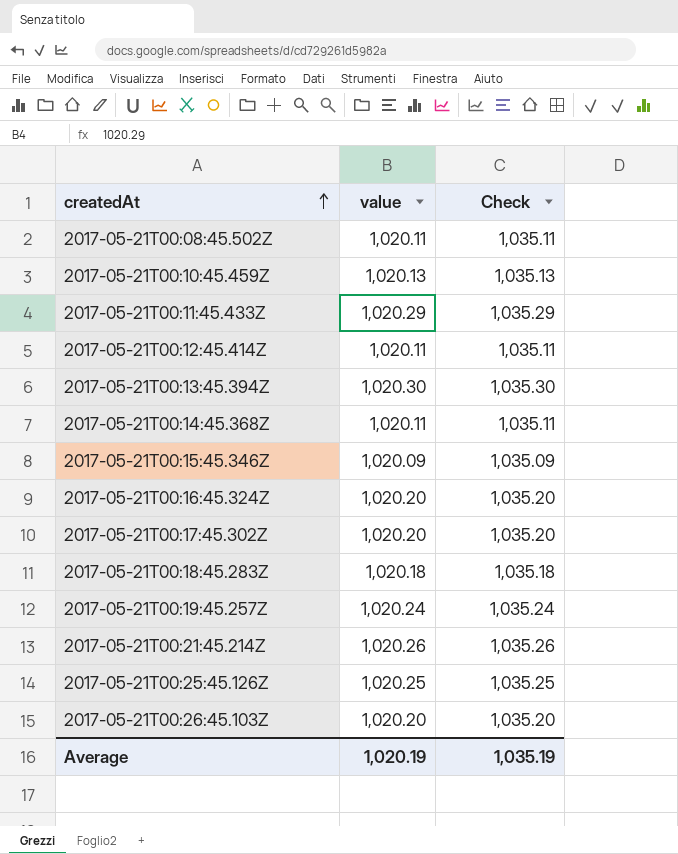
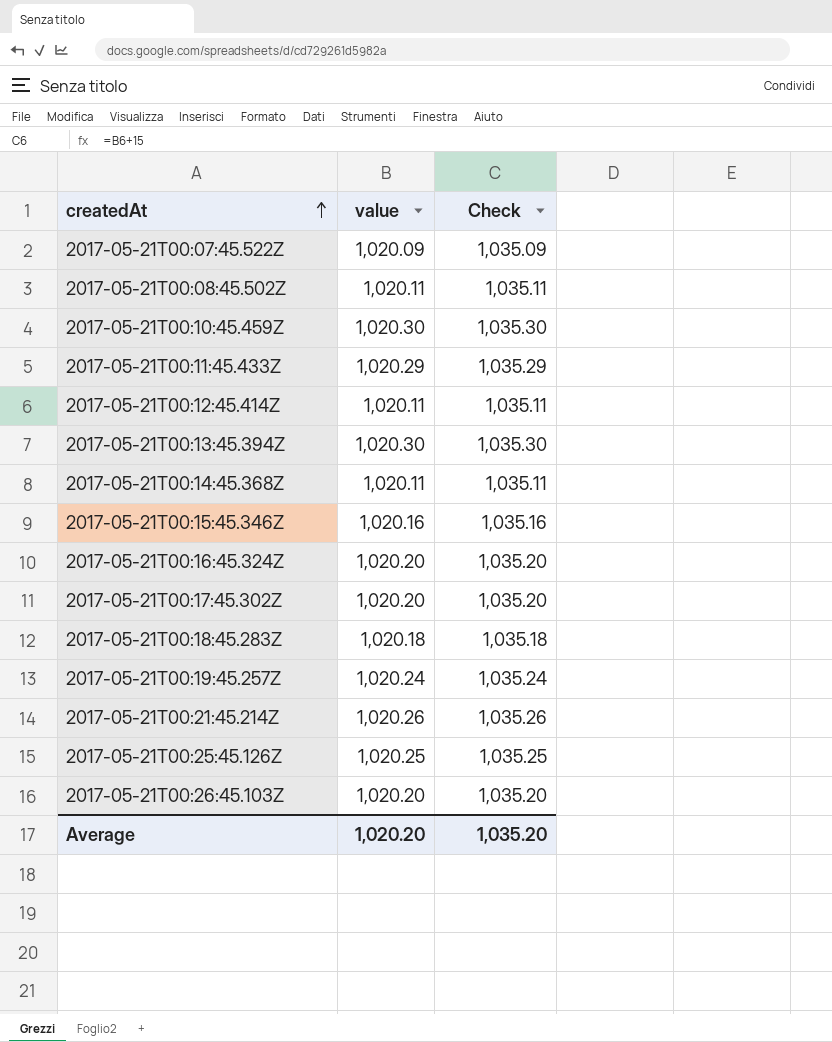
row 2017-05-21T00:07:45.522Z: none -> 1,020.09 | 1,035.09
2017-05-21T00:10:45.459Z | value: 1,020.13 -> 1,020.30
2017-05-21T00:10:45.459Z | Check: 1,035.13 -> 1,035.30
2017-05-21T00:15:45.346Z | value: 1,020.09 -> 1,020.16
2017-05-21T00:15:45.346Z | Check: 1,035.09 -> 1,035.16
Average | value: 1,020.19 -> 1,020.20
Average | Check: 1,035.19 -> 1,035.20

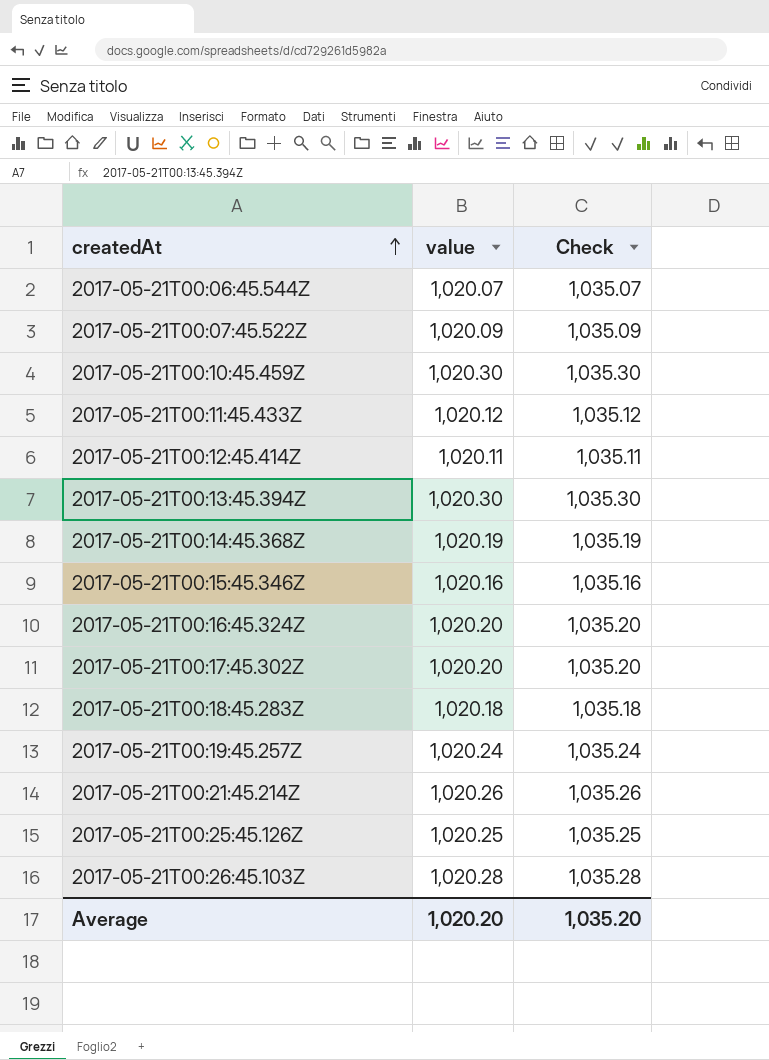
row 2017-05-21T00:08:45.502Z: 1,020.11 | 1,035.11 -> none
row 2017-05-21T00:06:45.544Z: none -> 1,020.07 | 1,035.07
2017-05-21T00:11:45.433Z | value: 1,020.29 -> 1,020.12
2017-05-21T00:11:45.433Z | Check: 1,035.29 -> 1,035.12
2017-05-21T00:14:45.368Z | value: 1,020.11 -> 1,020.19
2017-05-21T00:14:45.368Z | Check: 1,035.11 -> 1,035.19
2017-05-21T00:26:45.103Z | value: 1,020.20 -> 1,020.28
2017-05-21T00:26:45.103Z | Check: 1,035.20 -> 1,035.28

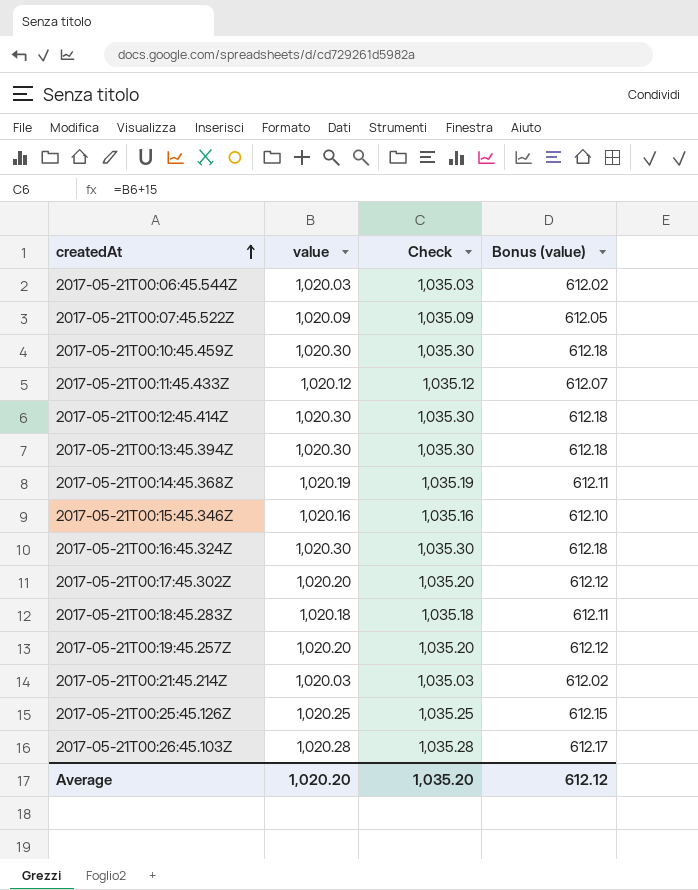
column Bonus (value) | formula: none -> [value] * 0.6
2017-05-21T00:06:45.544Z | value: 1,020.07 -> 1,020.03
2017-05-21T00:06:45.544Z | Check: 1,035.07 -> 1,035.03
2017-05-21T00:12:45.414Z | value: 1,020.11 -> 1,020.30
2017-05-21T00:12:45.414Z | Check: 1,035.11 -> 1,035.30
2017-05-21T00:16:45.324Z | value: 1,020.20 -> 1,020.30
2017-05-21T00:16:45.324Z | Check: 1,035.20 -> 1,035.30
2017-05-21T00:19:45.257Z | value: 1,020.24 -> 1,020.20
2017-05-21T00:19:45.257Z | Check: 1,035.24 -> 1,035.20
2017-05-21T00:21:45.214Z | value: 1,020.26 -> 1,020.03
2017-05-21T00:21:45.214Z | Check: 1,035.26 -> 1,035.03

